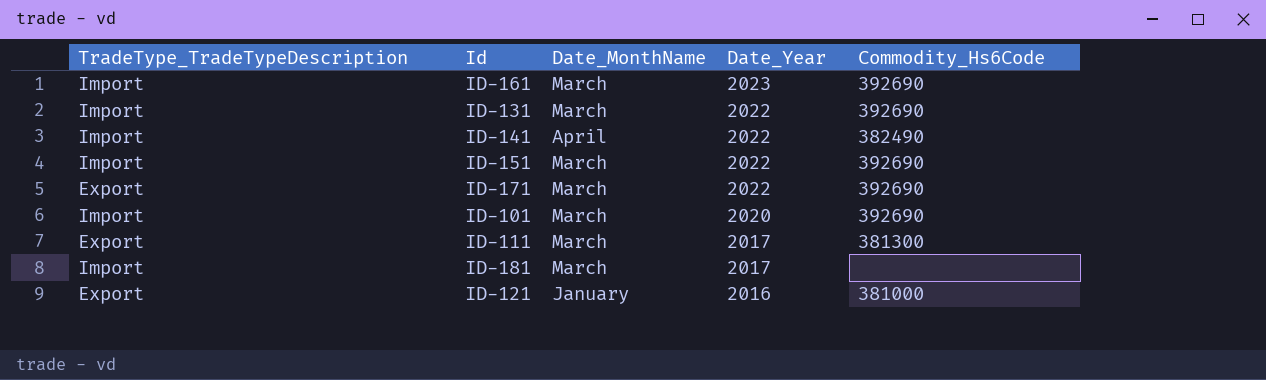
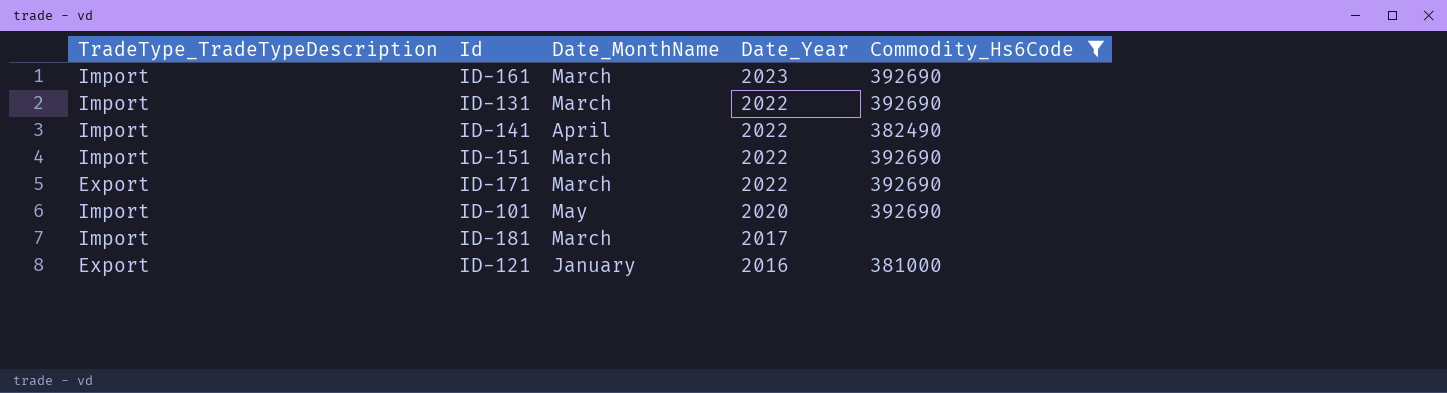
filter: none -> Commodity_Hs6Code != 381300
ID-101 | Date_MonthName: March -> May

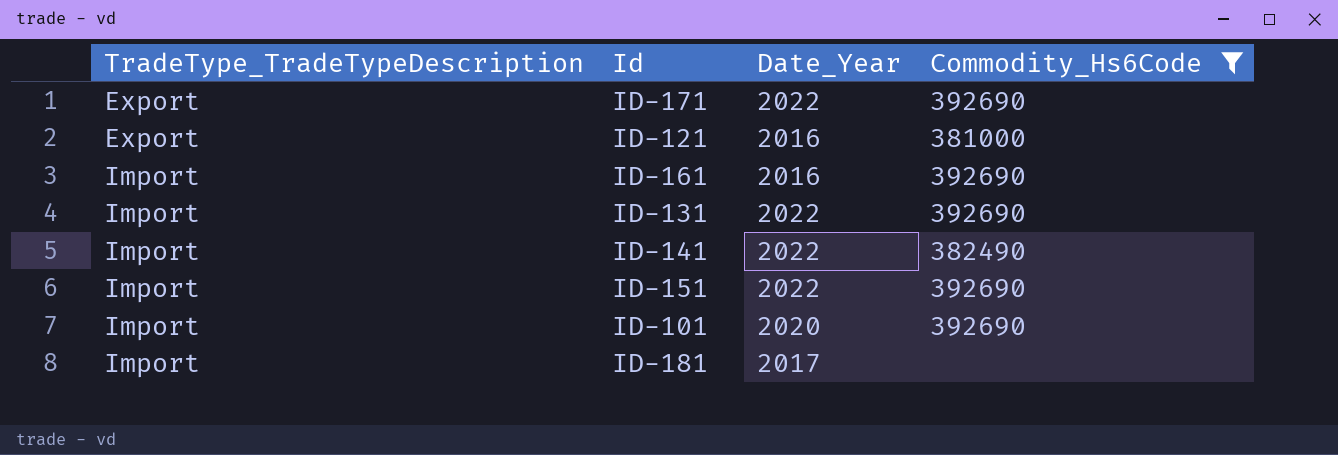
row order: Date_Year descending -> TradeType_TradeTypeDescription ascending
column Date_MonthName | position: 3 -> none
ID-161 | Date_Year: 2023 -> 2016

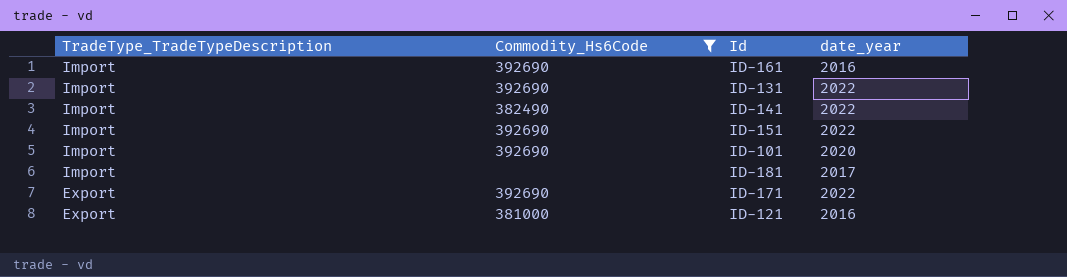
row order: TradeType_TradeTypeDescription ascending -> TradeType_TradeTypeDescription descending
column Commodity_Hs6Code | position: 4 -> 2
column name: Date_Year -> date_year

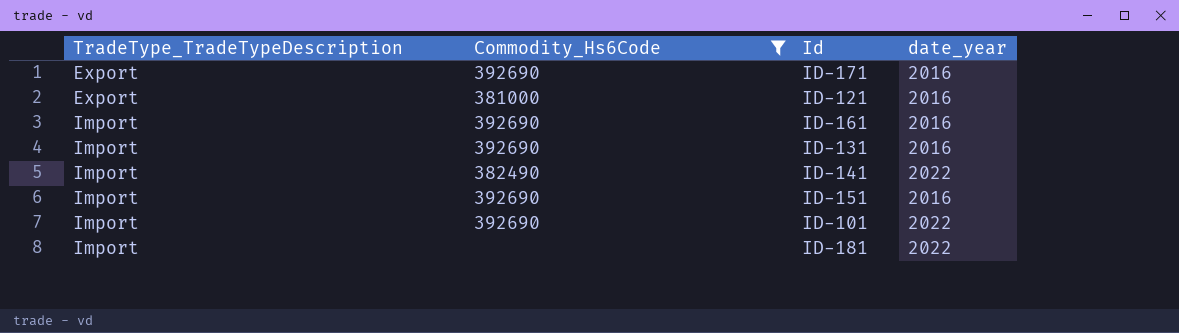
row order: TradeType_TradeTypeDescription descending -> TradeType_TradeTypeDescription ascending
ID-171 | date_year: 2022 -> 2016
ID-131 | date_year: 2022 -> 2016
ID-151 | date_year: 2022 -> 2016
ID-101 | date_year: 2020 -> 2022
ID-181 | date_year: 2017 -> 2022

